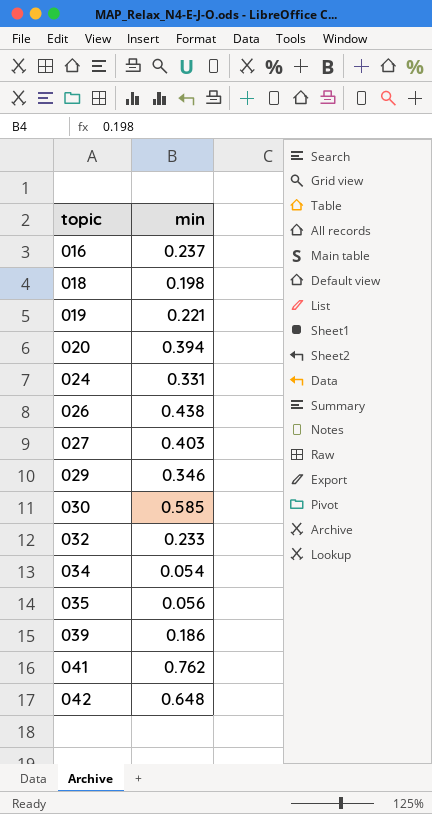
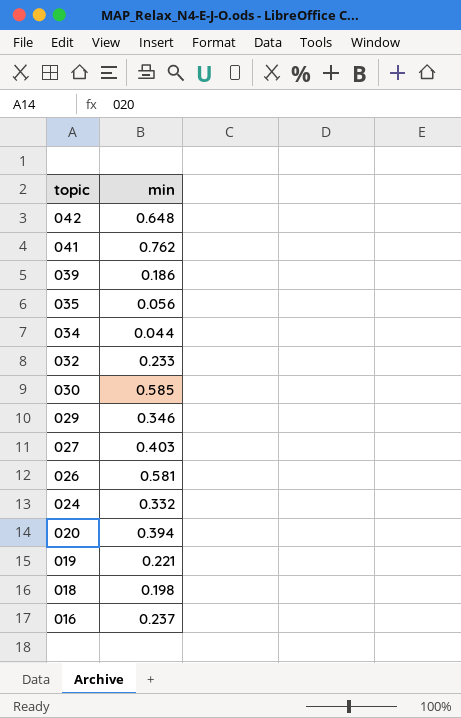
row order: topic ascending -> topic descending
034 | min: 0.054 -> 0.044
026 | min: 0.438 -> 0.581
024 | min: 0.331 -> 0.332

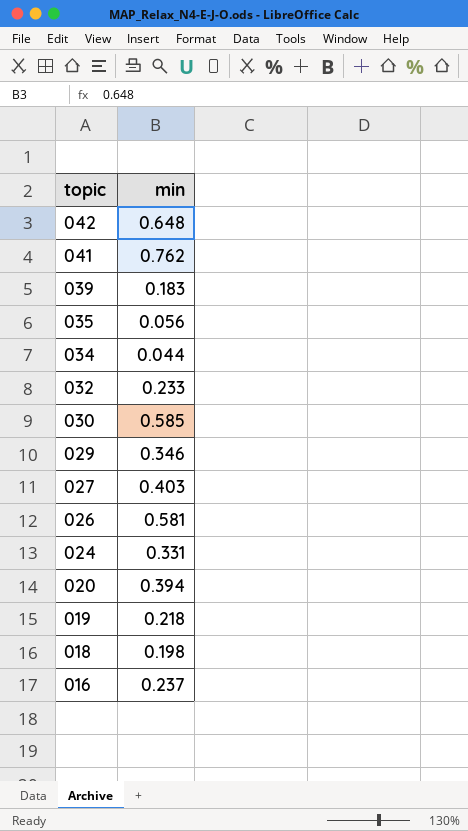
039 | min: 0.186 -> 0.183
024 | min: 0.332 -> 0.331
019 | min: 0.221 -> 0.218

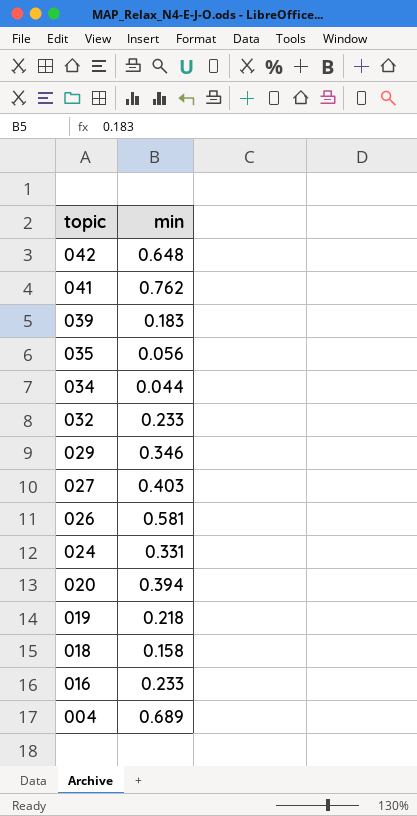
row 030: 0.585 -> none
018 | min: 0.198 -> 0.158
016 | min: 0.237 -> 0.233
row 004: none -> 0.689

